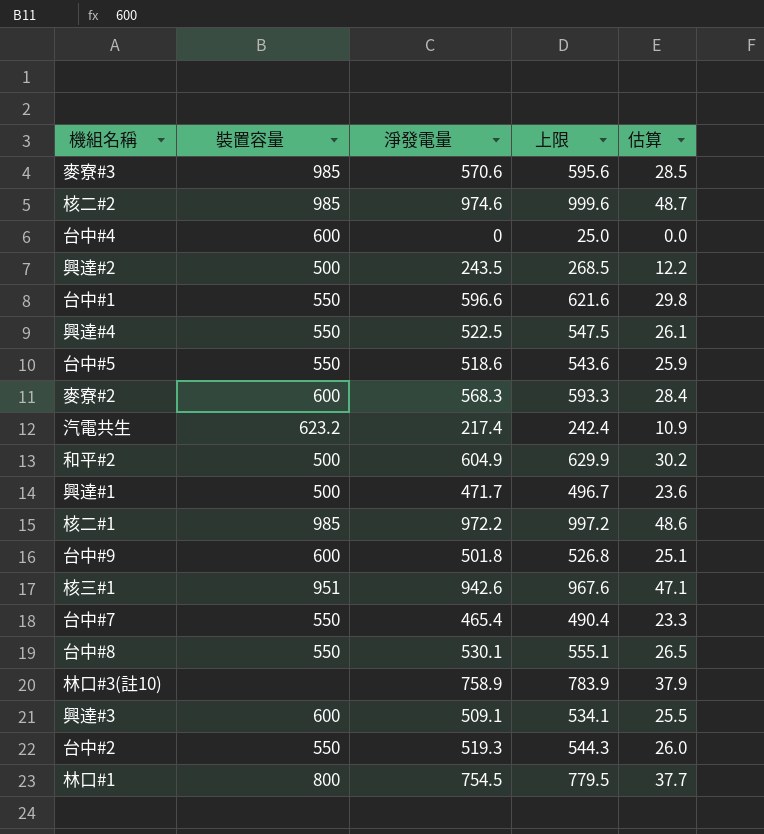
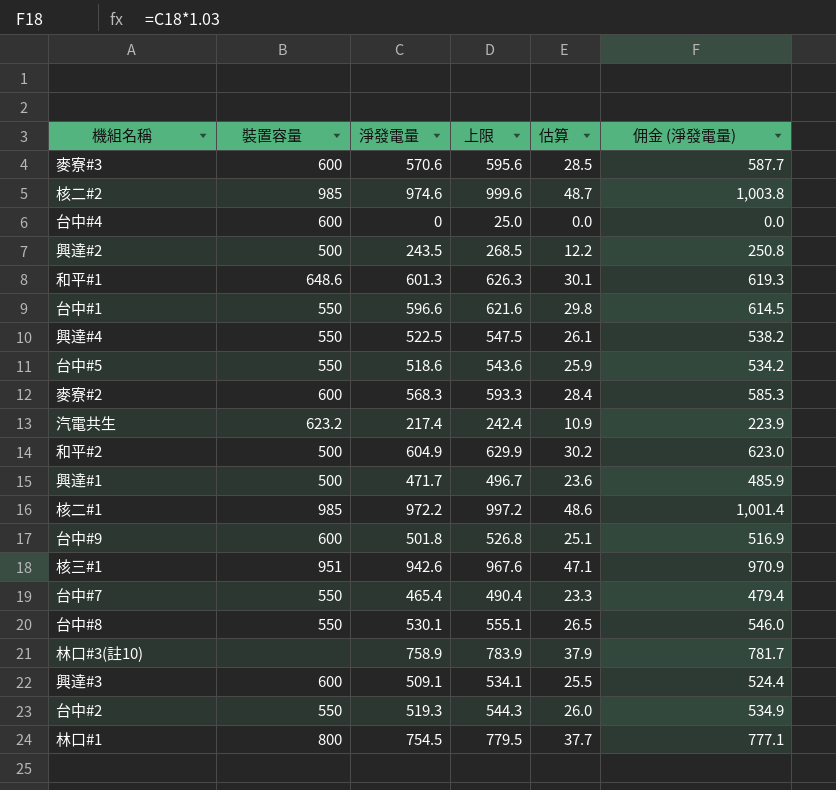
column 佣金 (淨發電量) | formula: none -> [淨發電量] * 1.03
麥寮#3 | 裝置容量: 985 -> 600
row 和平#1: none -> 648.6 | 601.3 | 626.3 | 30.1 | 619.3

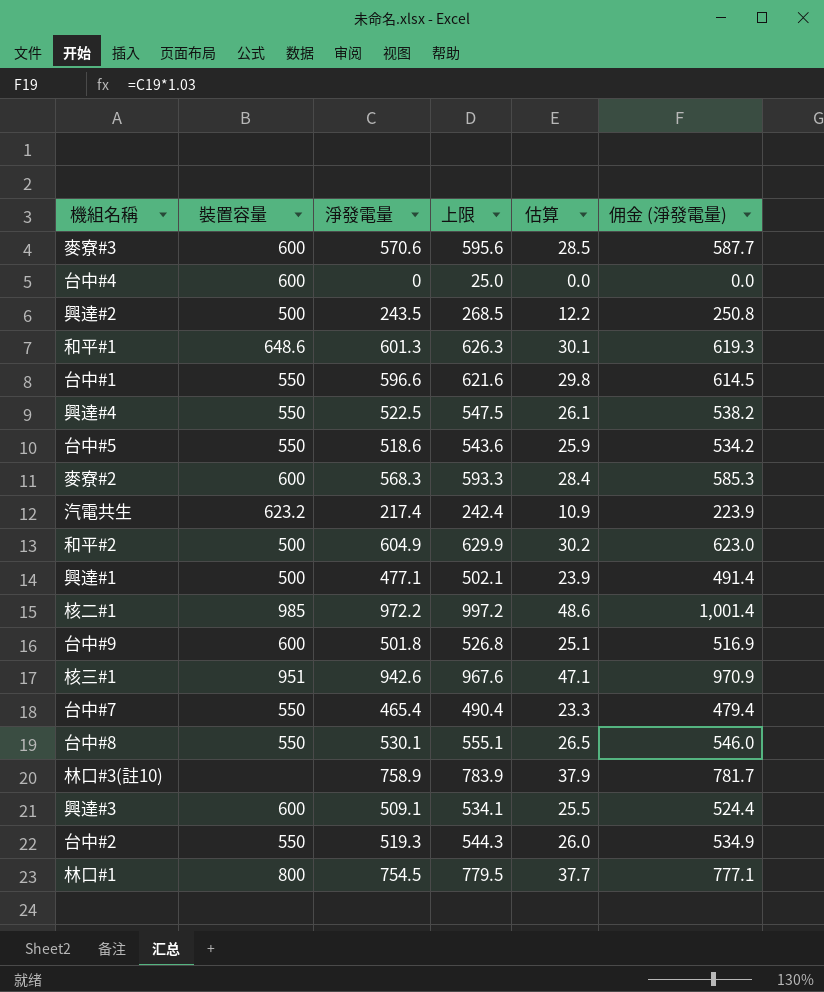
row 核二#2: 985 | 974.6 | 999.6 | 48.7 | 1,003.8 -> none
興達#1 | 淨發電量: 471.7 -> 477.1
興達#1 | 上限: 496.7 -> 502.1
興達#1 | 估算: 23.6 -> 23.9
興達#1 | 佣金 (淨發電量): 485.9 -> 491.4

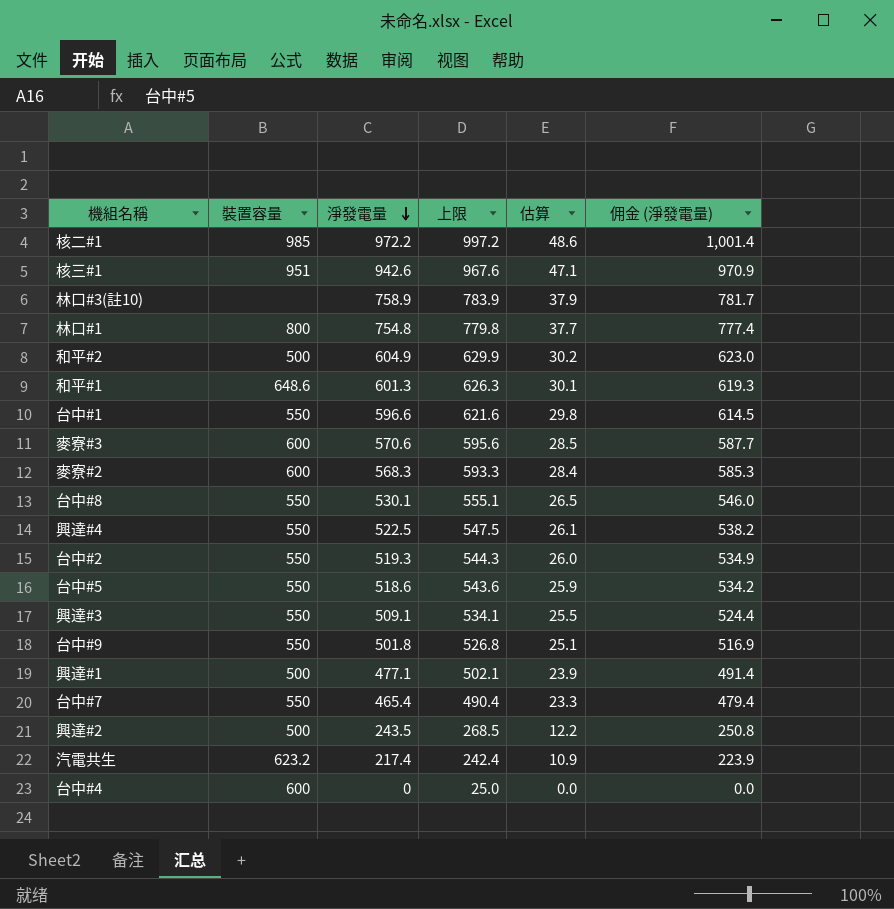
row order: none -> 淨發電量 descending
林口#1 | 淨發電量: 754.5 -> 754.8
林口#1 | 上限: 779.5 -> 779.8
林口#1 | 佣金 (淨發電量): 777.1 -> 777.4
興達#3 | 裝置容量: 600 -> 550
台中#9 | 裝置容量: 600 -> 550

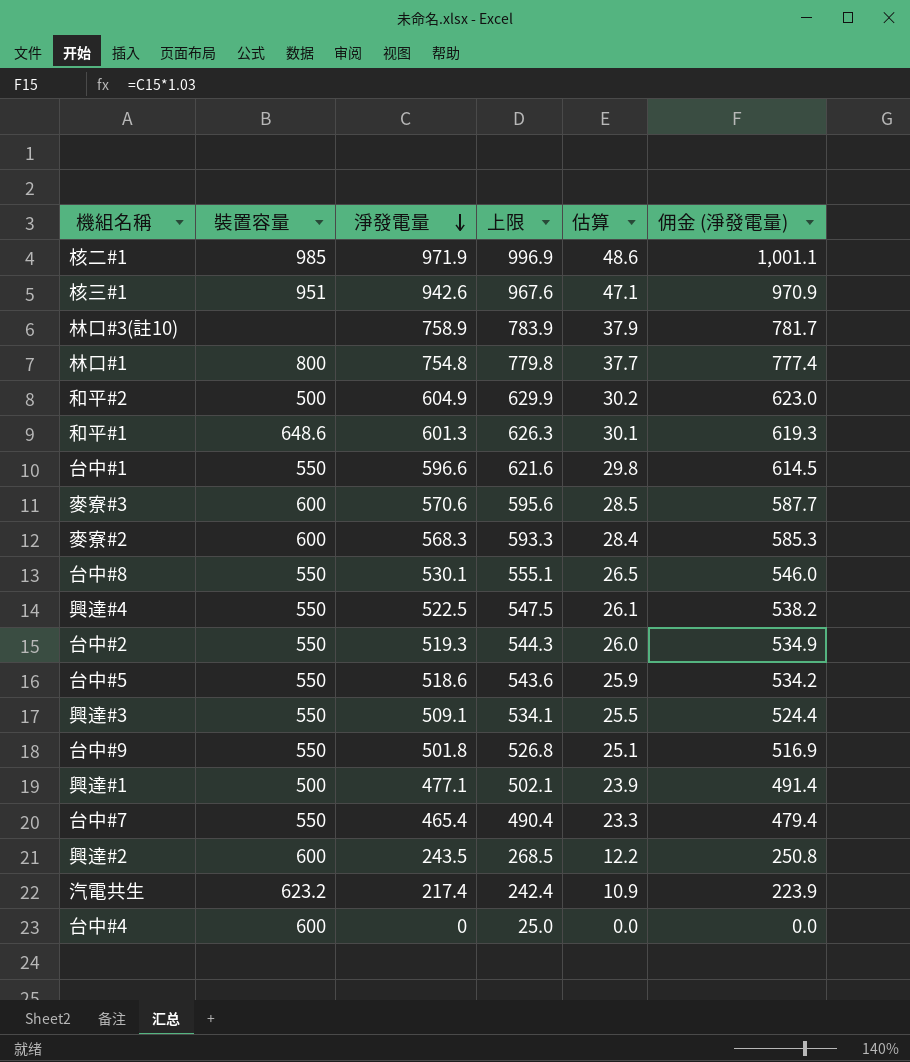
核二#1 | 淨發電量: 972.2 -> 971.9
核二#1 | 上限: 997.2 -> 996.9
核二#1 | 佣金 (淨發電量): 1,001.4 -> 1,001.1
興達#2 | 裝置容量: 500 -> 600

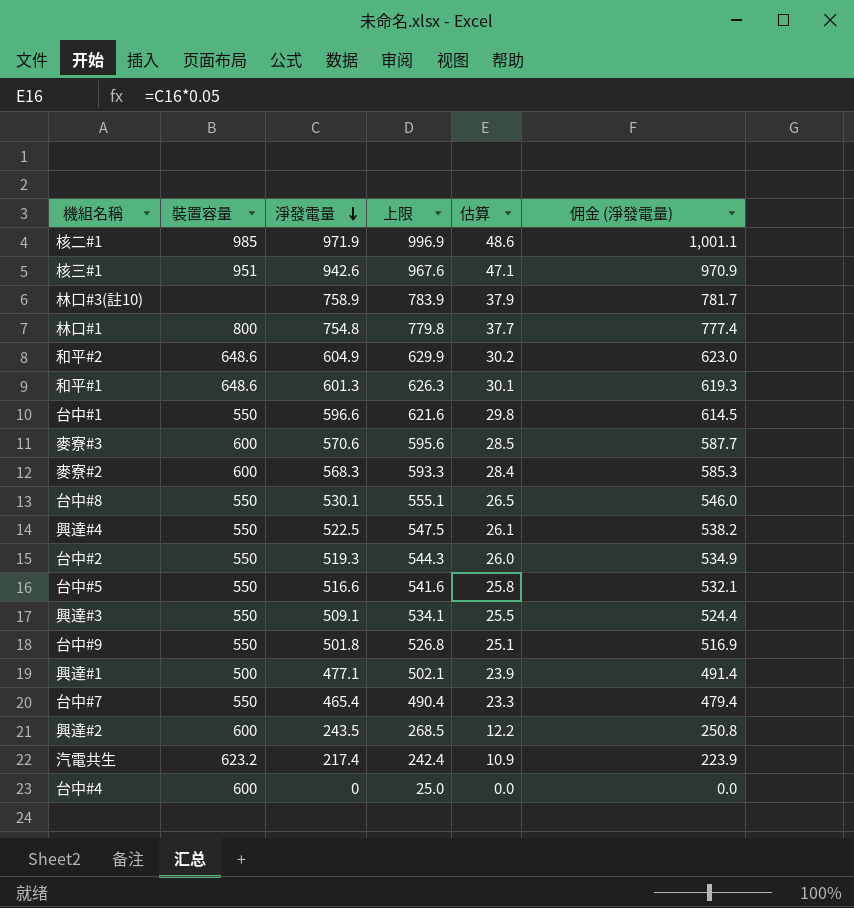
和平#2 | 裝置容量: 500 -> 648.6
台中#5 | 淨發電量: 518.6 -> 516.6
台中#5 | 上限: 543.6 -> 541.6
台中#5 | 估算: 25.9 -> 25.8
台中#5 | 佣金 (淨發電量): 534.2 -> 532.1

